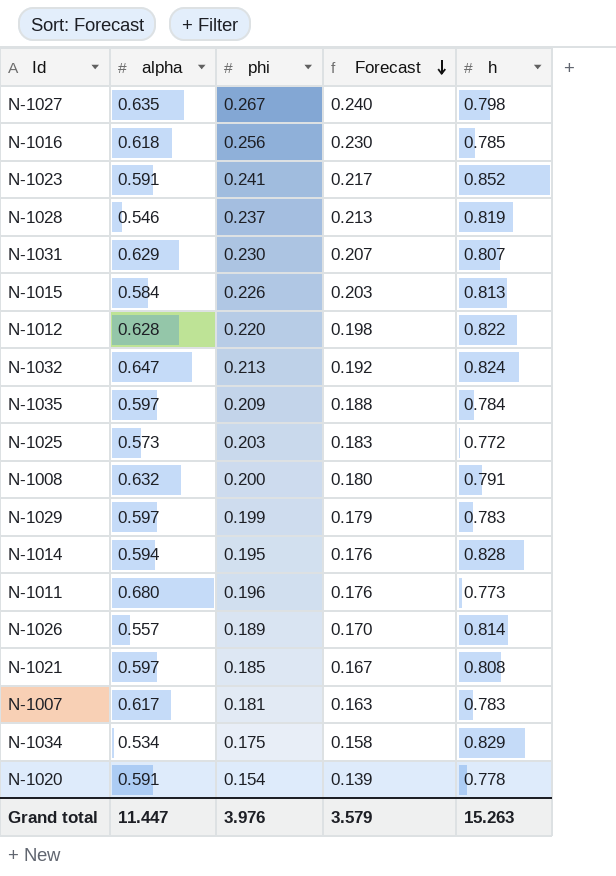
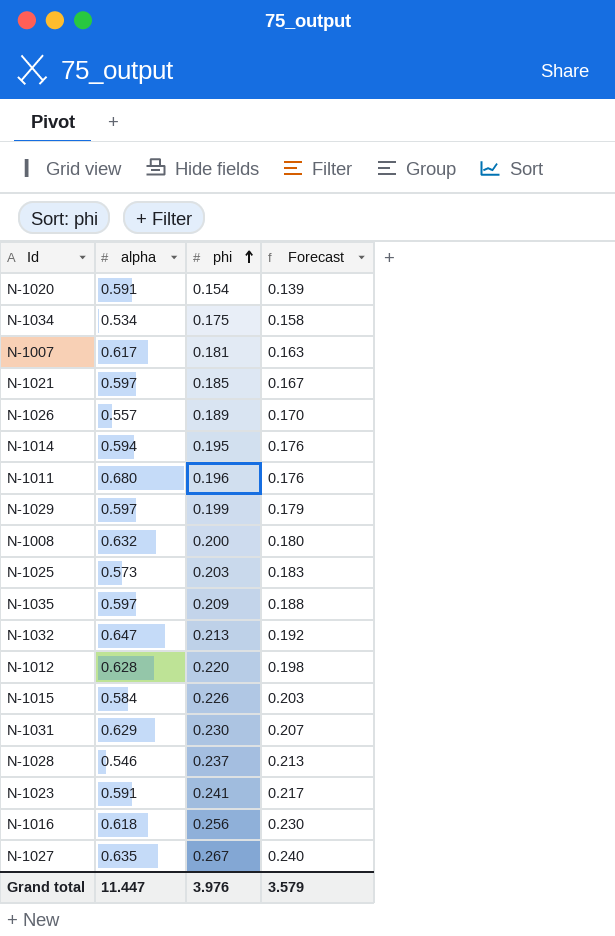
row order: Forecast descending -> phi ascending
column h | position: 5 -> none

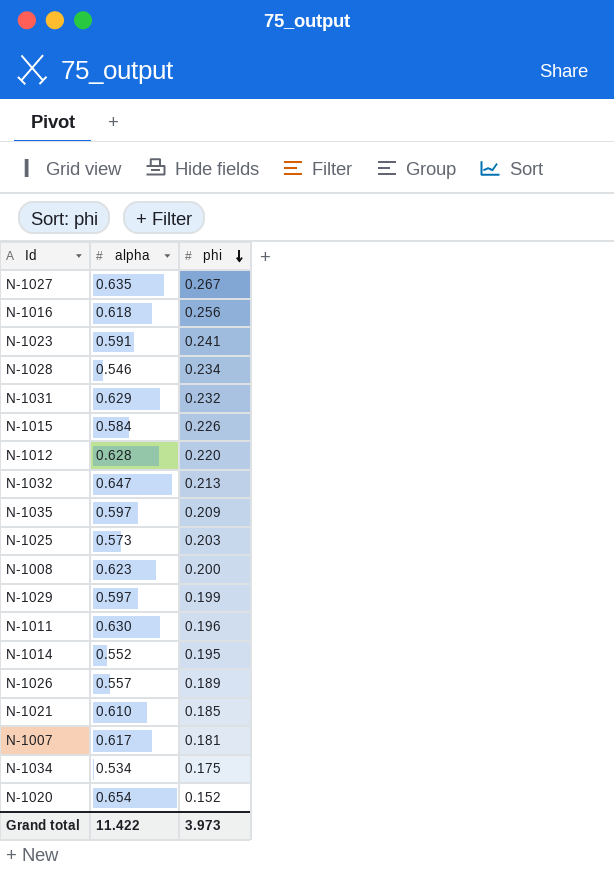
row order: phi ascending -> phi descending
column Forecast | formula: [phi] * 0.9 -> none
N-1028 | phi: 0.237 -> 0.234
N-1031 | phi: 0.230 -> 0.232
N-1008 | alpha: 0.632 -> 0.623
N-1011 | alpha: 0.680 -> 0.630
N-1014 | alpha: 0.594 -> 0.552
N-1021 | alpha: 0.597 -> 0.610
N-1020 | alpha: 0.591 -> 0.654
N-1020 | phi: 0.154 -> 0.152
Grand total | alpha: 11.447 -> 11.422
Grand total | phi: 3.976 -> 3.973

